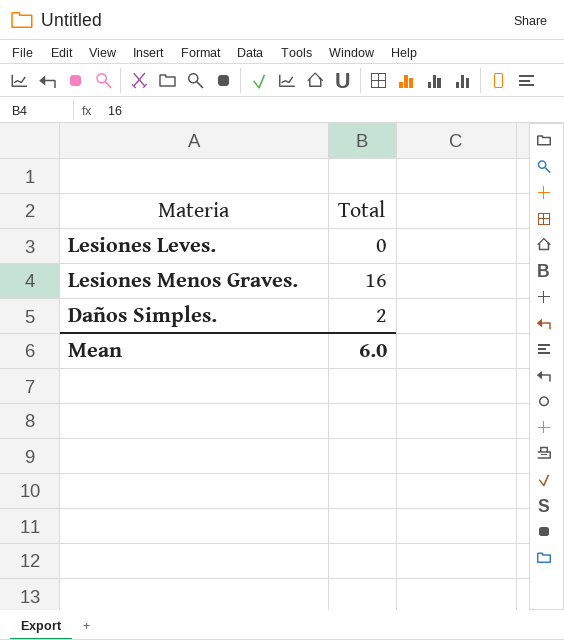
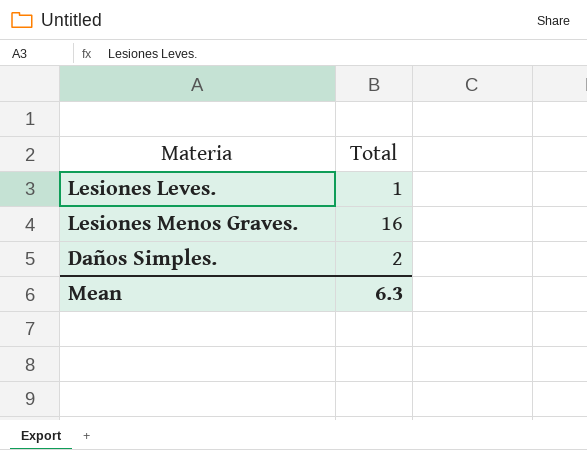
Lesiones Leves. | Total: 0 -> 1
Mean | Total: 6.0 -> 6.3

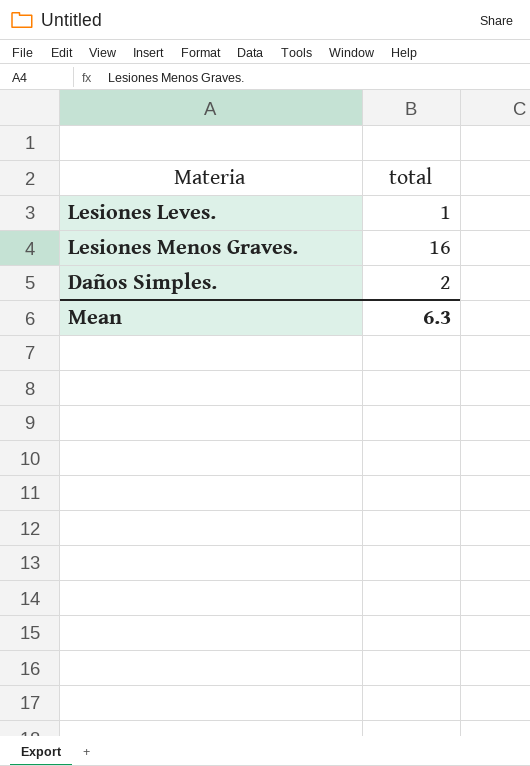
column name: Total -> total

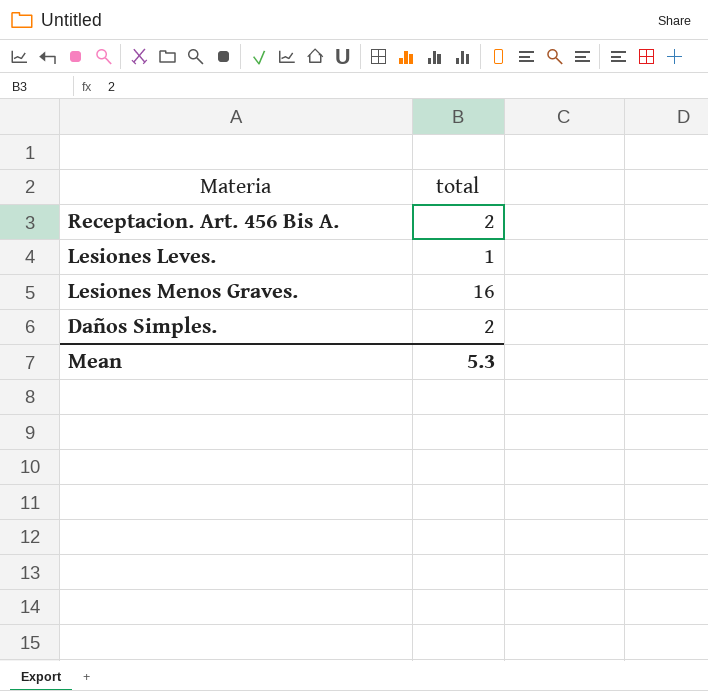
row Receptacion. Art. 456 Bis A.: none -> 2
Mean | total: 6.3 -> 5.3

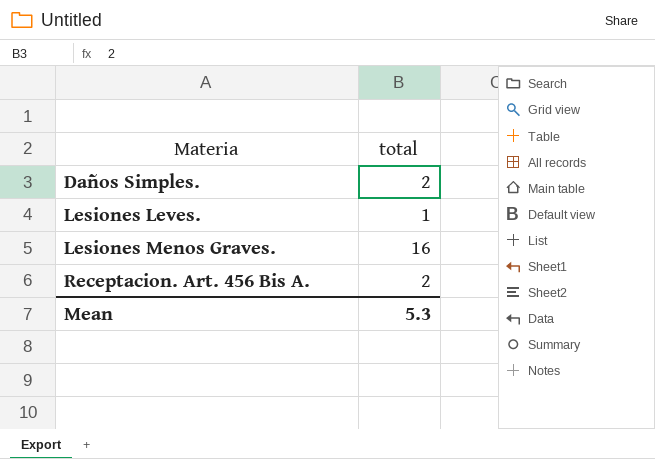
row order: none -> Materia ascending

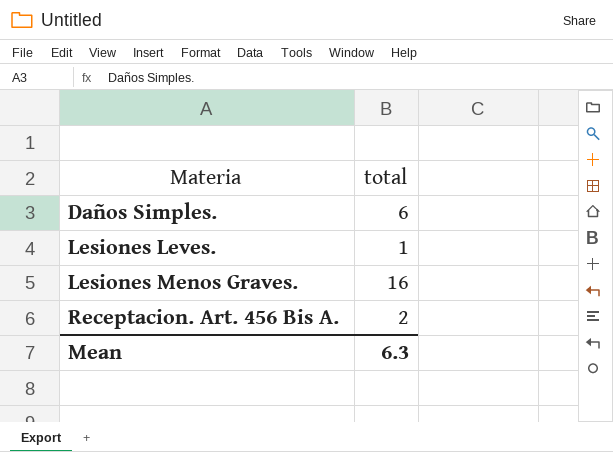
Daños Simples. | total: 2 -> 6
Mean | total: 5.3 -> 6.3

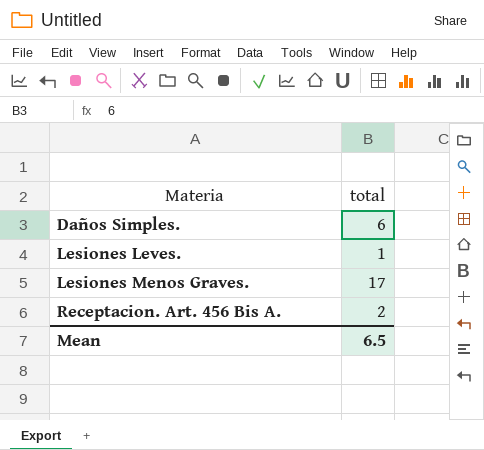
Lesiones Menos Graves. | total: 16 -> 17
Mean | total: 6.3 -> 6.5

